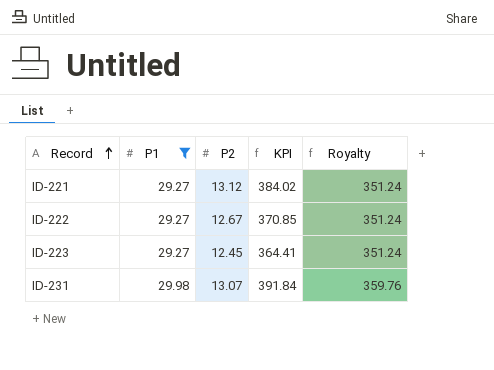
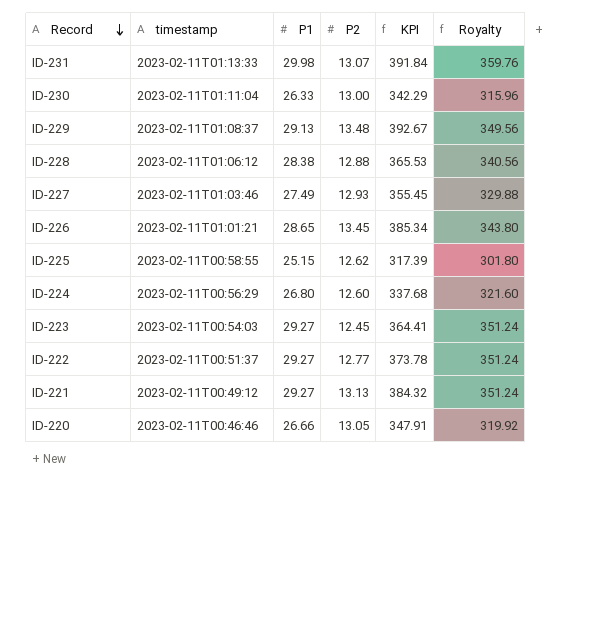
filter: P1 >= 29.27 -> none
row order: Record ascending -> Record descending
column timestamp | position: none -> 2
ID-222 | P2: 12.67 -> 12.77
ID-222 | KPI: 370.85 -> 373.78
ID-221 | P2: 13.12 -> 13.13
ID-221 | KPI: 384.02 -> 384.32

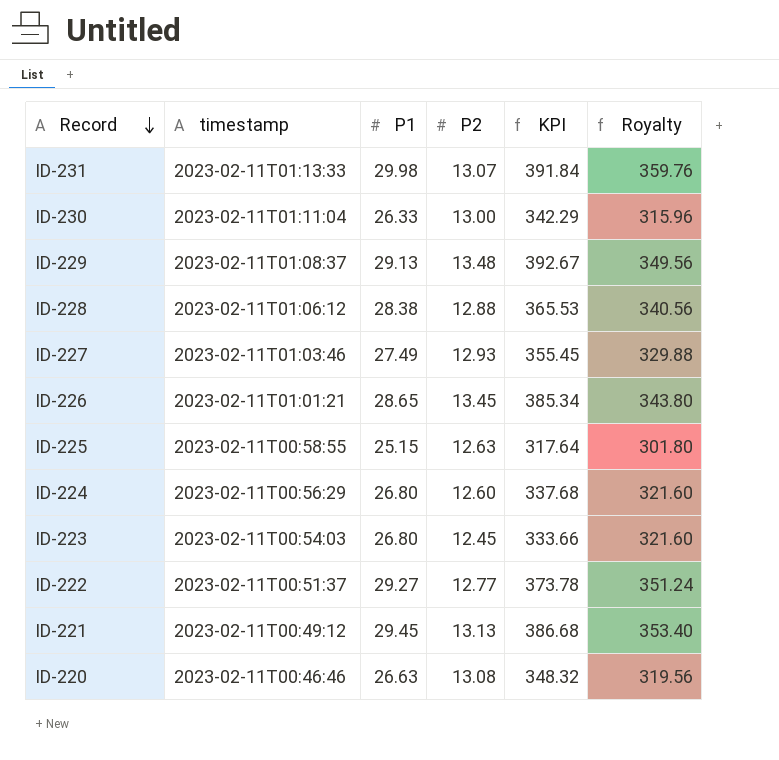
ID-225 | P2: 12.62 -> 12.63
ID-225 | KPI: 317.39 -> 317.64
ID-223 | P1: 29.27 -> 26.80
ID-223 | KPI: 364.41 -> 333.66
ID-223 | Royalty: 351.24 -> 321.60
ID-221 | P1: 29.27 -> 29.45
ID-221 | KPI: 384.32 -> 386.68
ID-221 | Royalty: 351.24 -> 353.40
ID-220 | P1: 26.66 -> 26.63
ID-220 | P2: 13.05 -> 13.08
ID-220 | KPI: 347.91 -> 348.32
ID-220 | Royalty: 319.92 -> 319.56

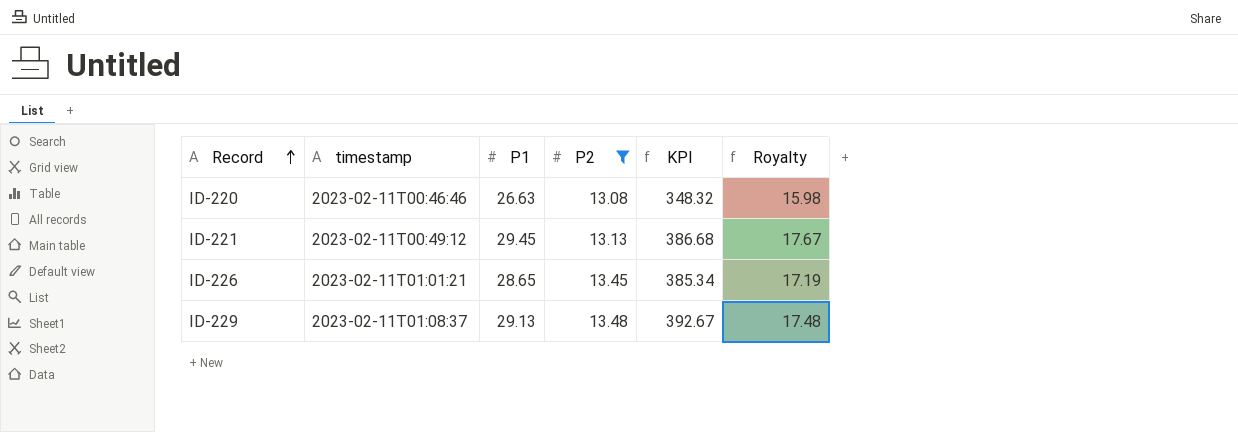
filter: none -> P2 >= 13.08
row order: Record descending -> Record ascending
column Royalty | formula: [P1] * 12 -> [P1] * 0.6

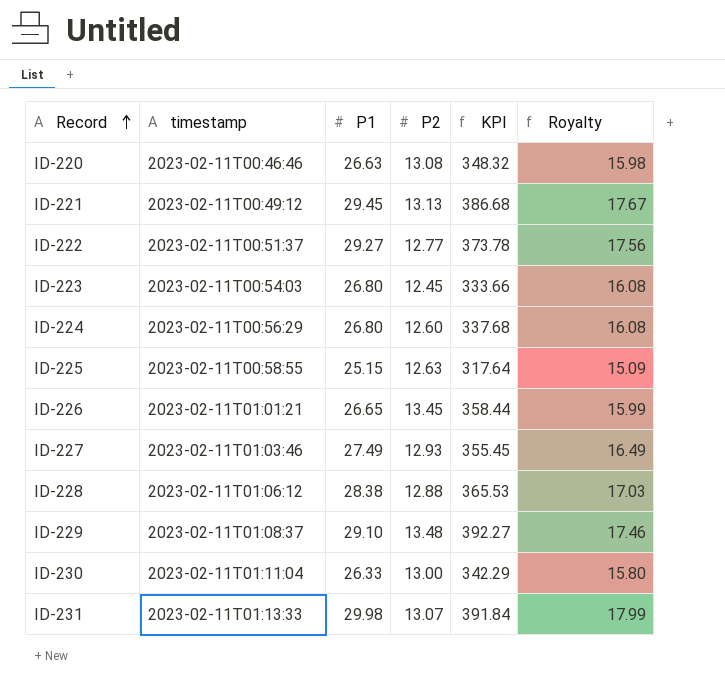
filter: P2 >= 13.08 -> none
ID-226 | P1: 28.65 -> 26.65
ID-226 | KPI: 385.34 -> 358.44
ID-226 | Royalty: 17.19 -> 15.99
ID-229 | P1: 29.13 -> 29.10
ID-229 | KPI: 392.67 -> 392.27
ID-229 | Royalty: 17.48 -> 17.46

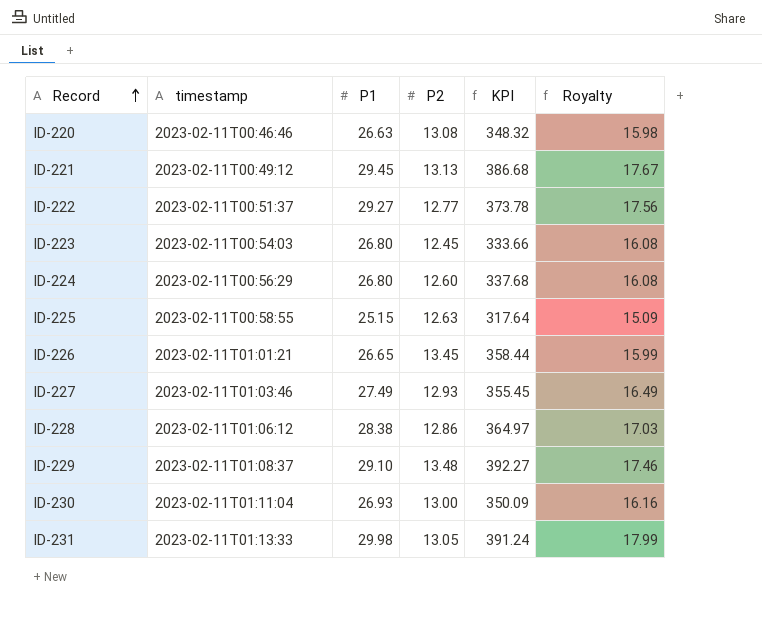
ID-228 | P2: 12.88 -> 12.86
ID-228 | KPI: 365.53 -> 364.97
ID-230 | P1: 26.33 -> 26.93
ID-230 | KPI: 342.29 -> 350.09
ID-230 | Royalty: 15.80 -> 16.16
ID-231 | P2: 13.07 -> 13.05
ID-231 | KPI: 391.84 -> 391.24

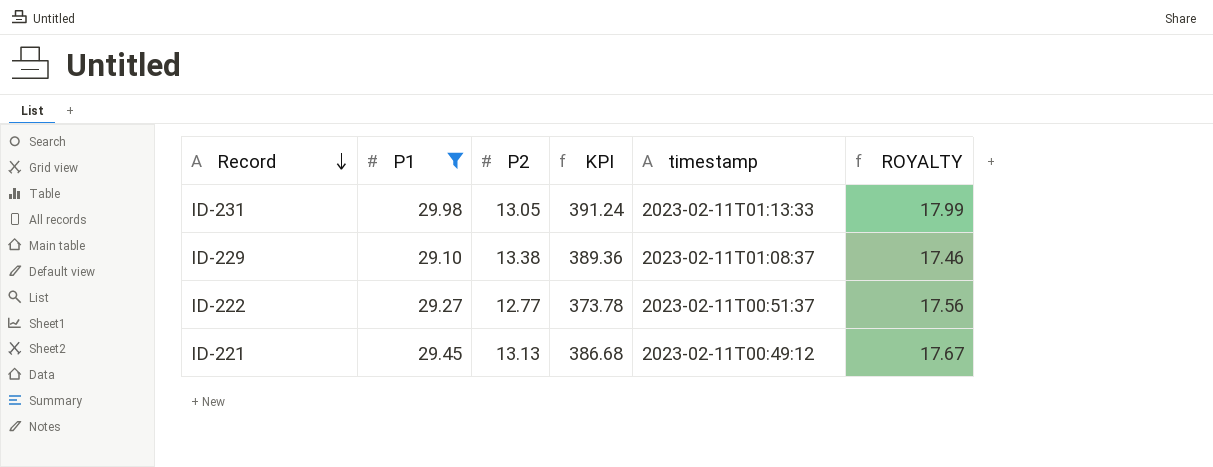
filter: none -> P1 >= 29.10
row order: Record ascending -> Record descending
column timestamp | position: 2 -> 5
column name: Royalty -> ROYALTY
ID-229 | P2: 13.48 -> 13.38
ID-229 | KPI: 392.27 -> 389.36

